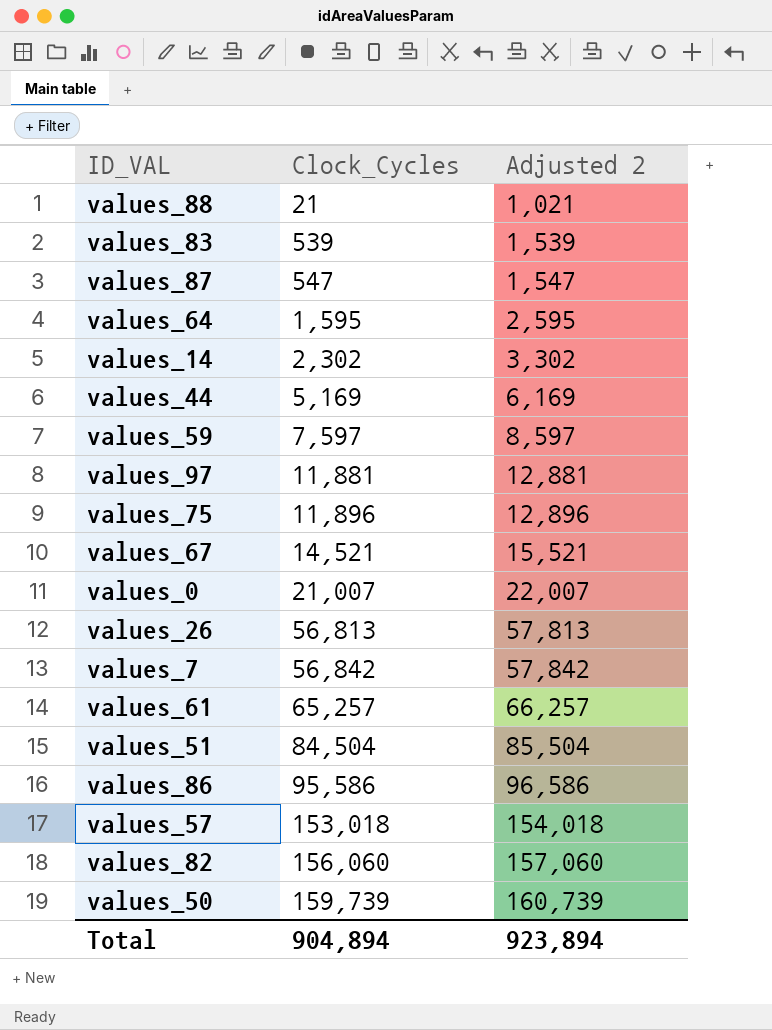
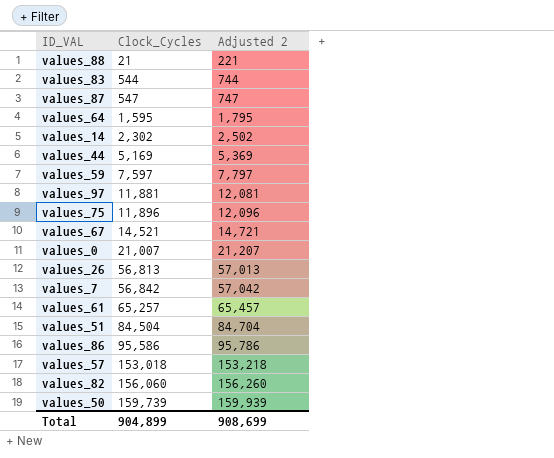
column Adjusted 2 | formula: [Clock_Cycles] + 1000 -> [Clock_Cycles] + 200
values_83 | Clock_Cycles: 539 -> 544
Total | Clock_Cycles: 904,894 -> 904,899
Total | Adjusted 2: 923,894 -> 908,699

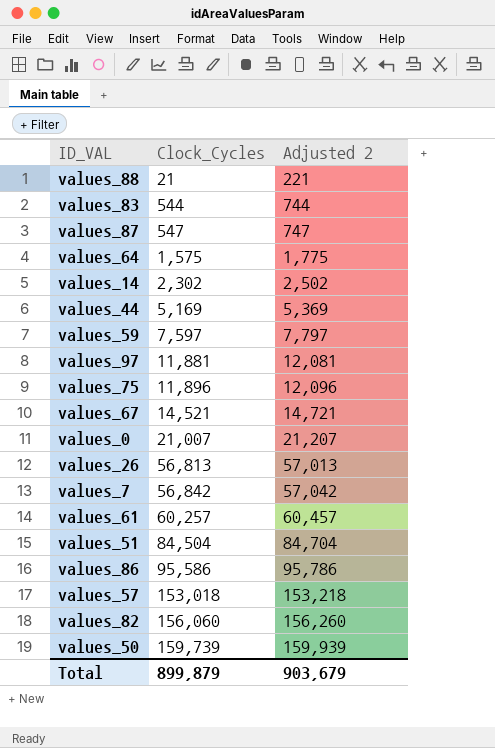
values_64 | Clock_Cycles: 1,595 -> 1,575
values_64 | Adjusted 2: 1,795 -> 1,775
values_61 | Clock_Cycles: 65,257 -> 60,257
values_61 | Adjusted 2: 65,457 -> 60,457
Total | Clock_Cycles: 904,899 -> 899,879
Total | Adjusted 2: 908,699 -> 903,679

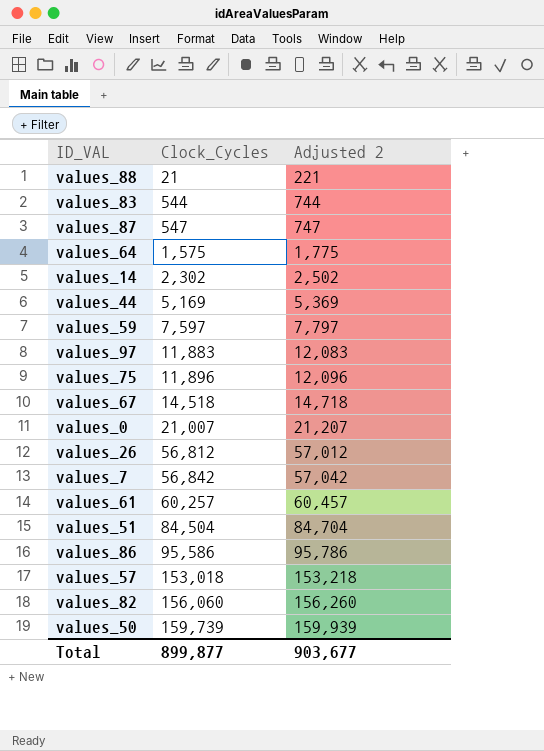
values_97 | Clock_Cycles: 11,881 -> 11,883
values_97 | Adjusted 2: 12,081 -> 12,083
values_67 | Clock_Cycles: 14,521 -> 14,518
values_67 | Adjusted 2: 14,721 -> 14,718
values_26 | Clock_Cycles: 56,813 -> 56,812
values_26 | Adjusted 2: 57,013 -> 57,012
Total | Clock_Cycles: 899,879 -> 899,877
Total | Adjusted 2: 903,679 -> 903,677

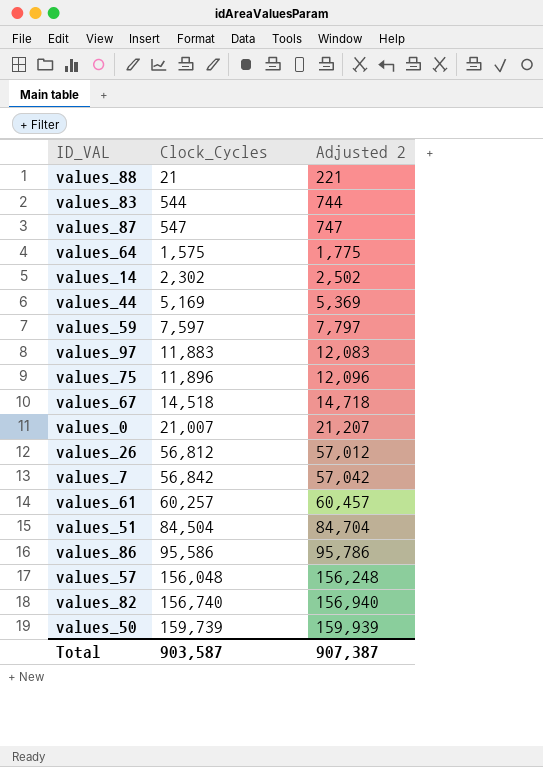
values_57 | Clock_Cycles: 153,018 -> 156,048
values_57 | Adjusted 2: 153,218 -> 156,248
values_82 | Clock_Cycles: 156,060 -> 156,740
values_82 | Adjusted 2: 156,260 -> 156,940
Total | Clock_Cycles: 899,877 -> 903,587
Total | Adjusted 2: 903,677 -> 907,387

